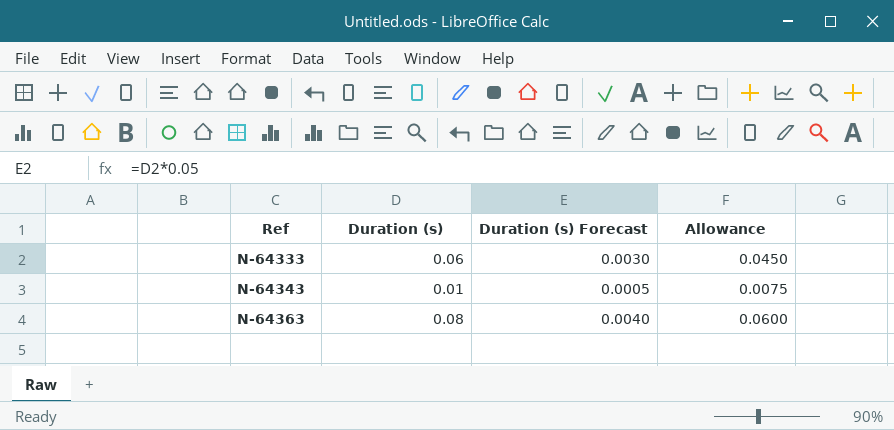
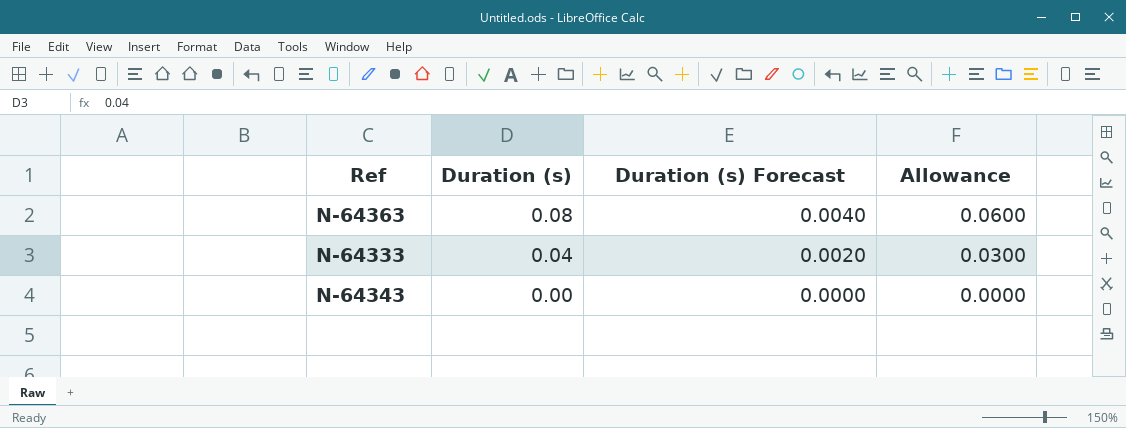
row order: Ref ascending -> Duration (s) descending
N-64333 | Duration (s): 0.06 -> 0.04
N-64333 | Duration (s) Forecast: 0.0030 -> 0.0020
N-64333 | Allowance: 0.0450 -> 0.0300
N-64343 | Duration (s): 0.01 -> 0.00
N-64343 | Duration (s) Forecast: 0.0005 -> 0.0000
N-64343 | Allowance: 0.0075 -> 0.0000

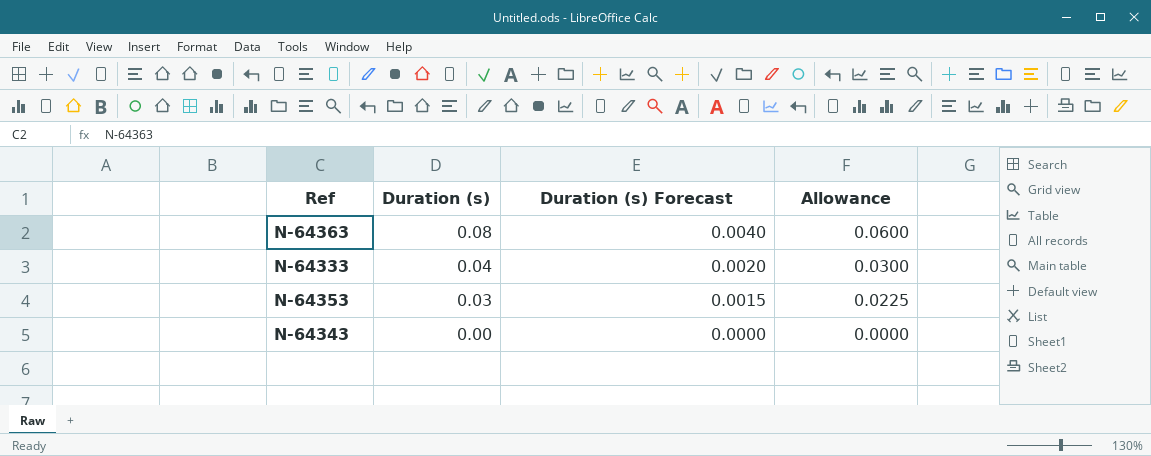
row N-64353: none -> 0.03 | 0.0015 | 0.0225

